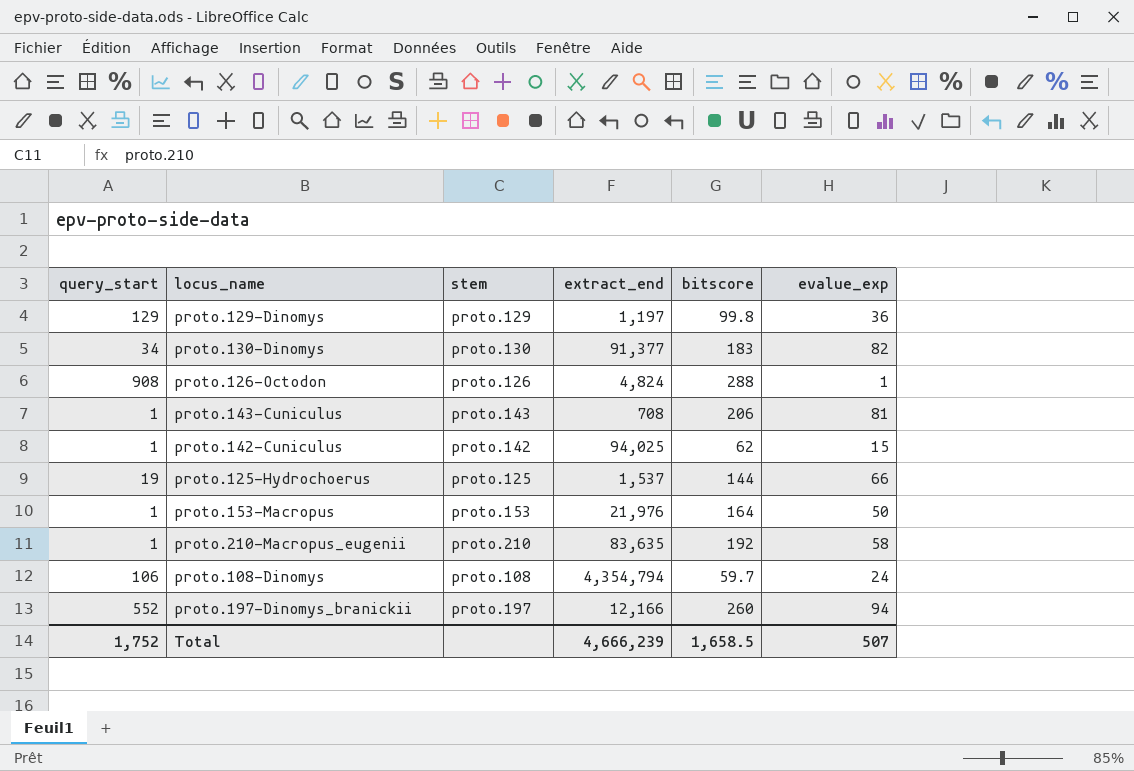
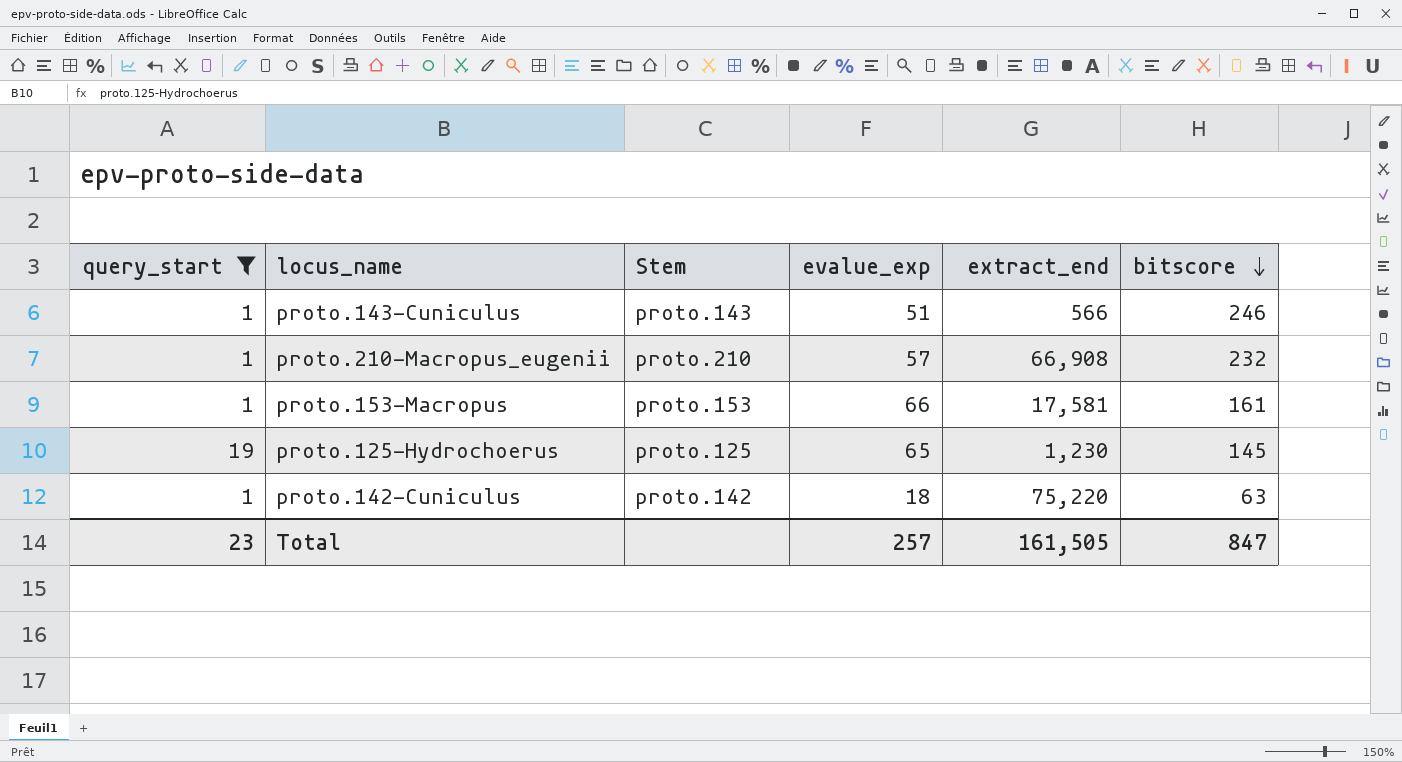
filter: none -> query_start <= 19
row order: none -> bitscore descending
column name: stem -> Stem
column evalue_exp | position: 6 -> 4
proto.143-Cuniculus | evalue_exp: 81 -> 51
proto.143-Cuniculus | extract_end: 708 -> 566
proto.143-Cuniculus | bitscore: 206 -> 246
proto.210-Macropus_eugenii | evalue_exp: 58 -> 57
proto.210-Macropus_eugenii | extract_end: 83,635 -> 66,908
proto.210-Macropus_eugenii | bitscore: 192 -> 232
proto.153-Macropus | evalue_exp: 50 -> 66
proto.153-Macropus | extract_end: 21,976 -> 17,581
proto.153-Macropus | bitscore: 164 -> 161
proto.125-Hydrochoerus | evalue_exp: 66 -> 65
proto.125-Hydrochoerus | extract_end: 1,537 -> 1,230
proto.125-Hydrochoerus | bitscore: 144 -> 145
proto.142-Cuniculus | evalue_exp: 15 -> 18
proto.142-Cuniculus | extract_end: 94,025 -> 75,220
proto.142-Cuniculus | bitscore: 62 -> 63
Total | query_start: 1,752 -> 23
Total | evalue_exp: 507 -> 257
Total | extract_end: 4,666,239 -> 161,505
Total | bitscore: 1,658.5 -> 847

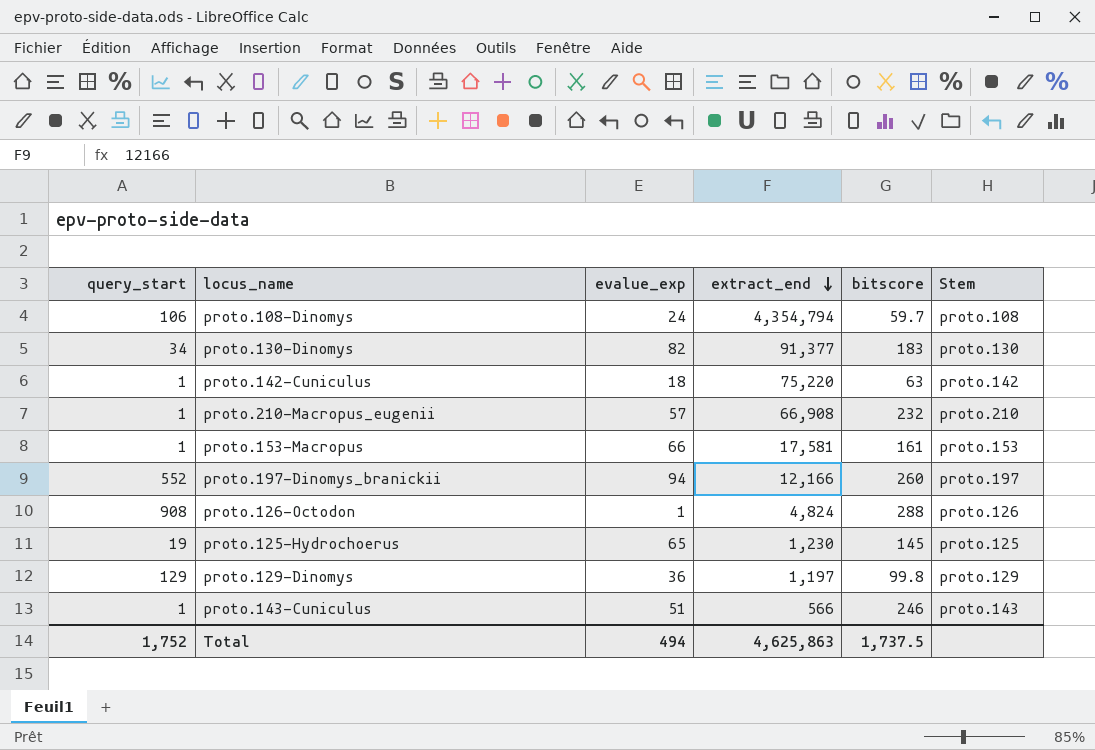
filter: query_start <= 19 -> none
row order: bitscore descending -> extract_end descending
column Stem | position: 3 -> 6
Total | query_start: 23 -> 1,752
Total | evalue_exp: 257 -> 494
Total | extract_end: 161,505 -> 4,625,863
Total | bitscore: 847 -> 1,737.5

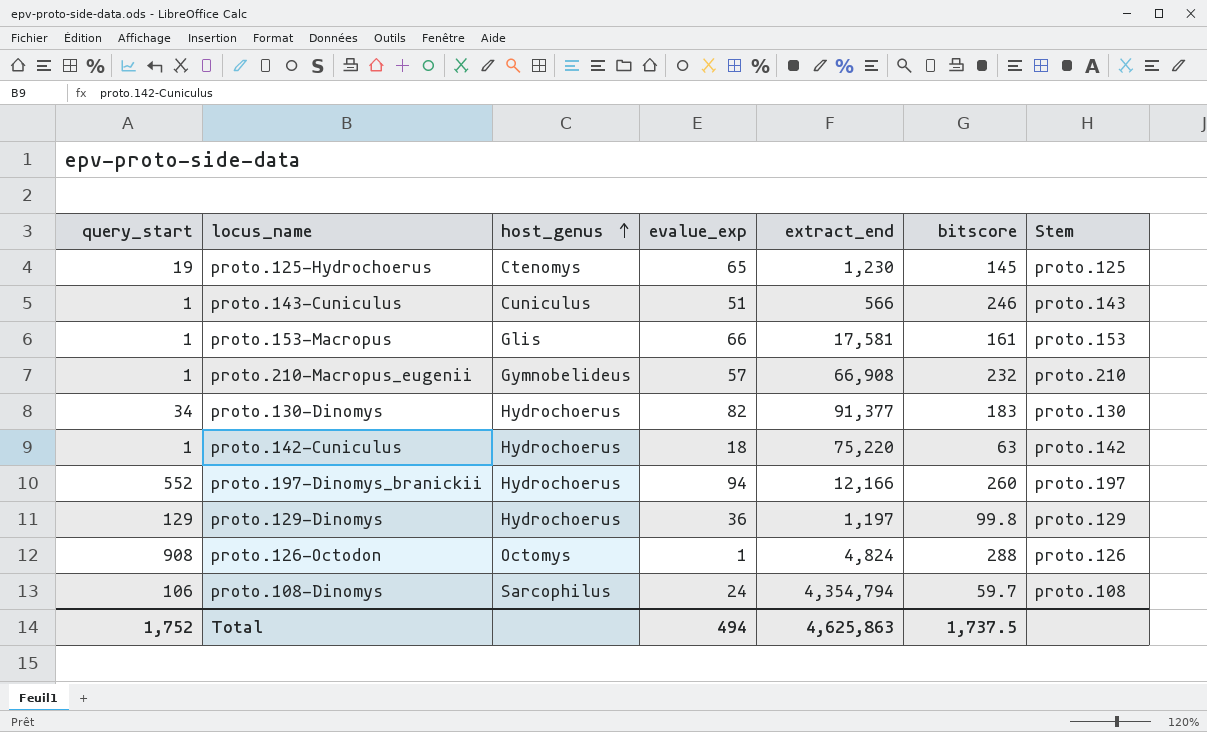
row order: extract_end descending -> host_genus ascending
column host_genus | position: none -> 3

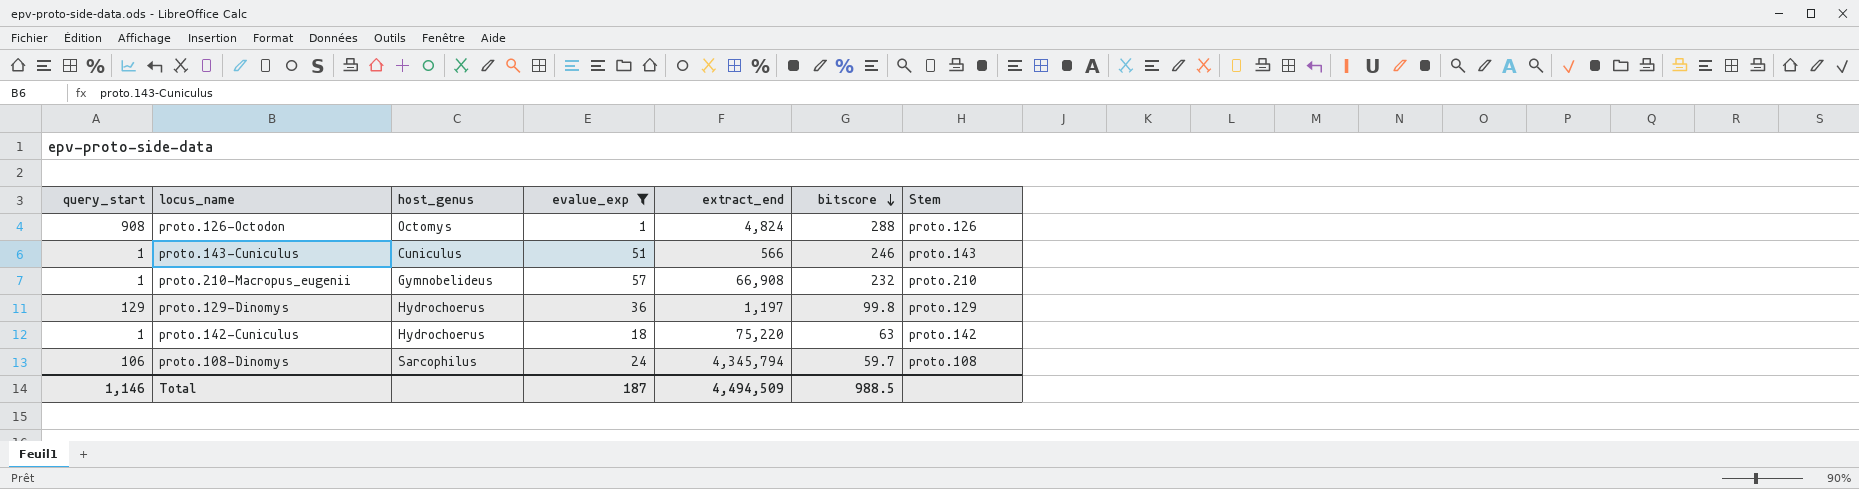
filter: none -> evalue_exp <= 57
row order: host_genus ascending -> bitscore descending
proto.108-Dinomys | extract_end: 4,354,794 -> 4,345,794
Total | query_start: 1,752 -> 1,146
Total | evalue_exp: 494 -> 187
Total | extract_end: 4,625,863 -> 4,494,509
Total | bitscore: 1,737.5 -> 988.5

